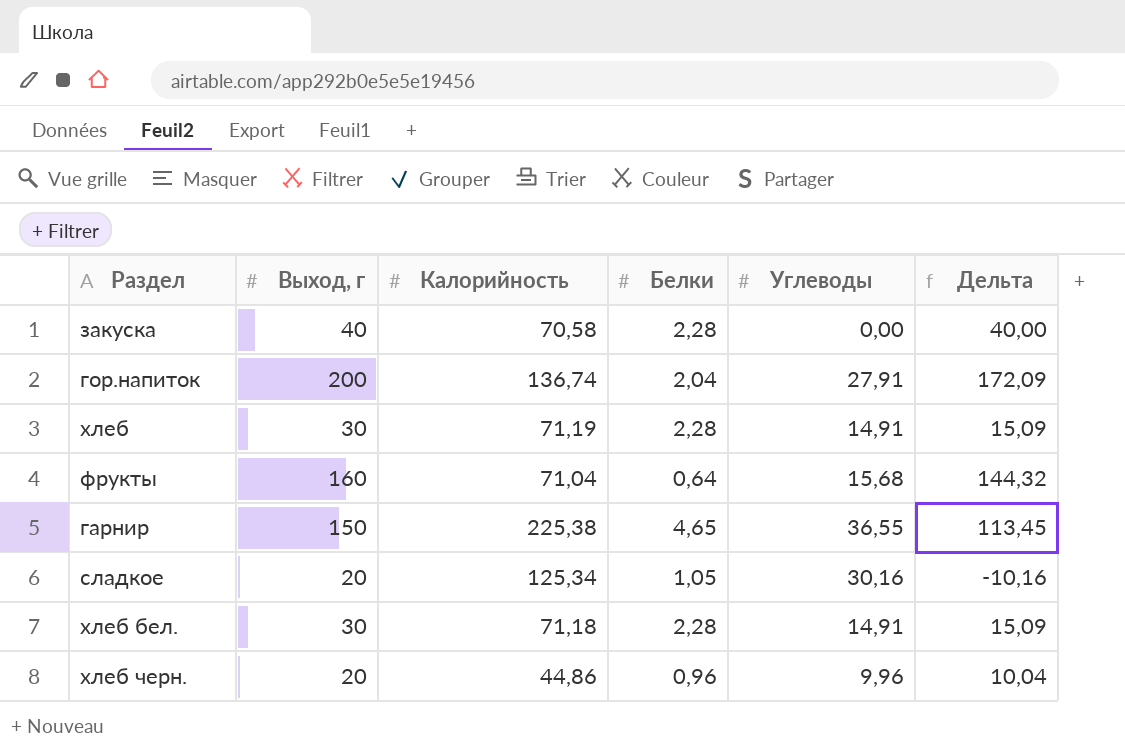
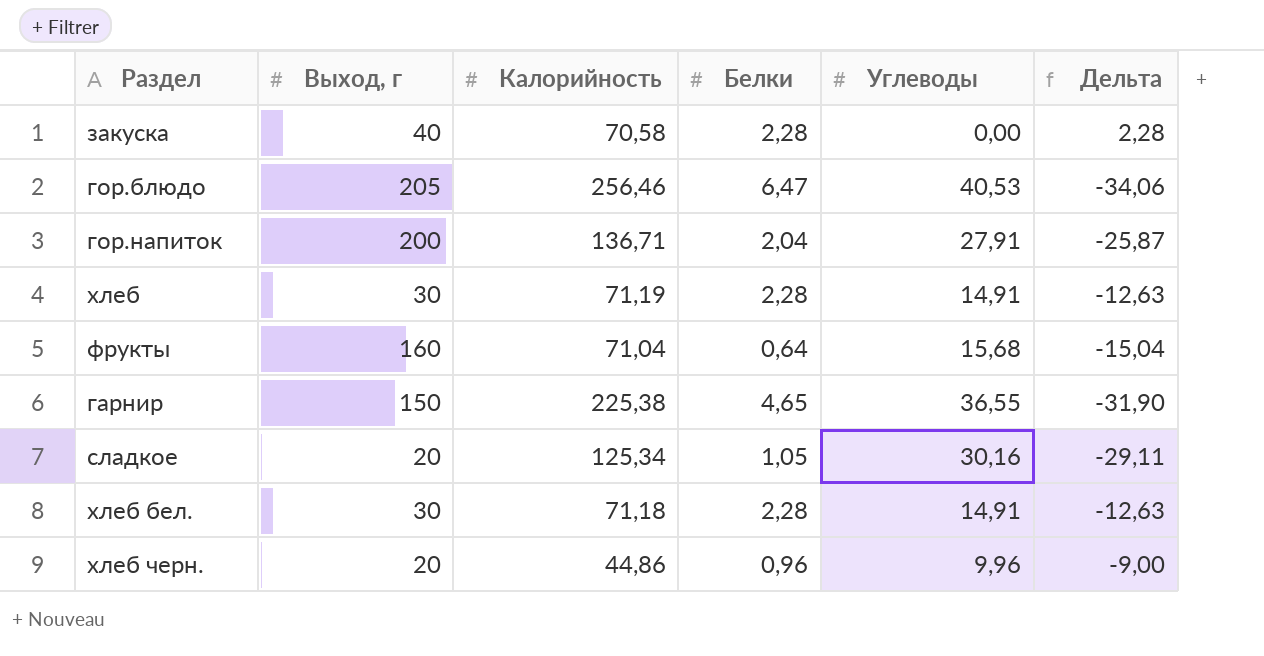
column Дельта | formula: [Выход, г] - [Углеводы] -> [Белки] - [Углеводы]
row гор.блюдо: none -> 205 | 256,46 | 6,47 | 40,53 | -34,06
гор.напиток | Калорийность: 136,74 -> 136,71

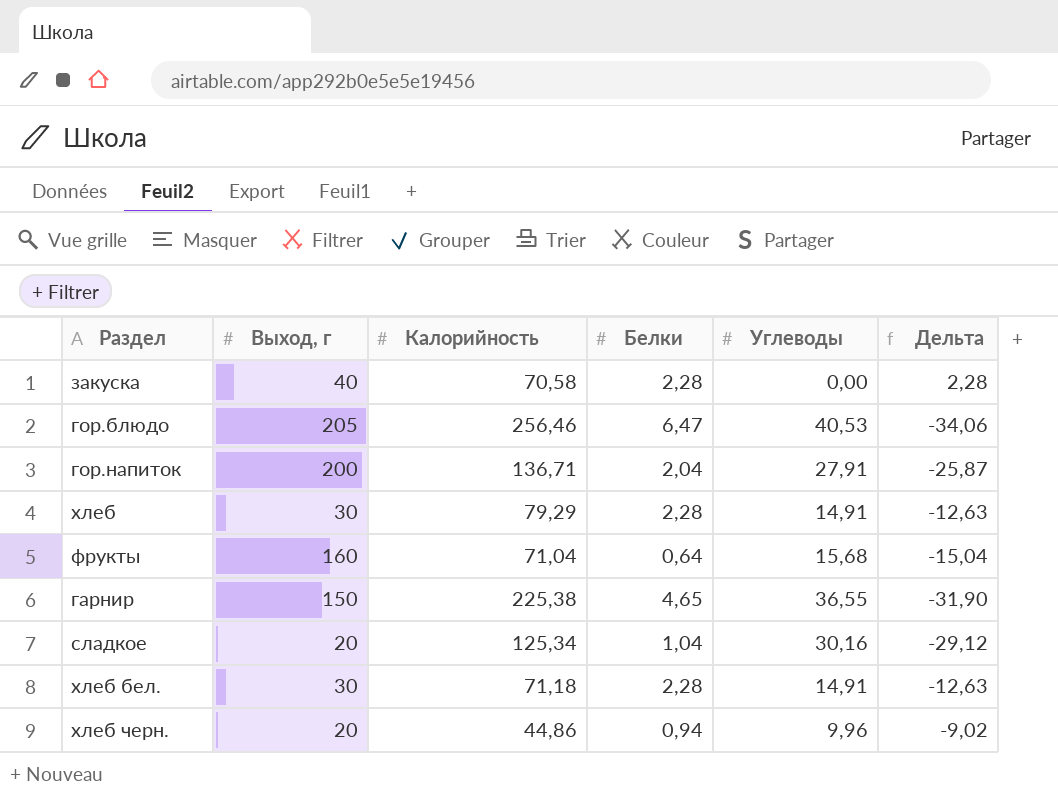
хлеб | Калорийность: 71,19 -> 79,29
сладкое | Белки: 1,05 -> 1,04
сладкое | Дельта: -29,11 -> -29,12
хлеб черн. | Белки: 0,96 -> 0,94
хлеб черн. | Дельта: -9,00 -> -9,02

